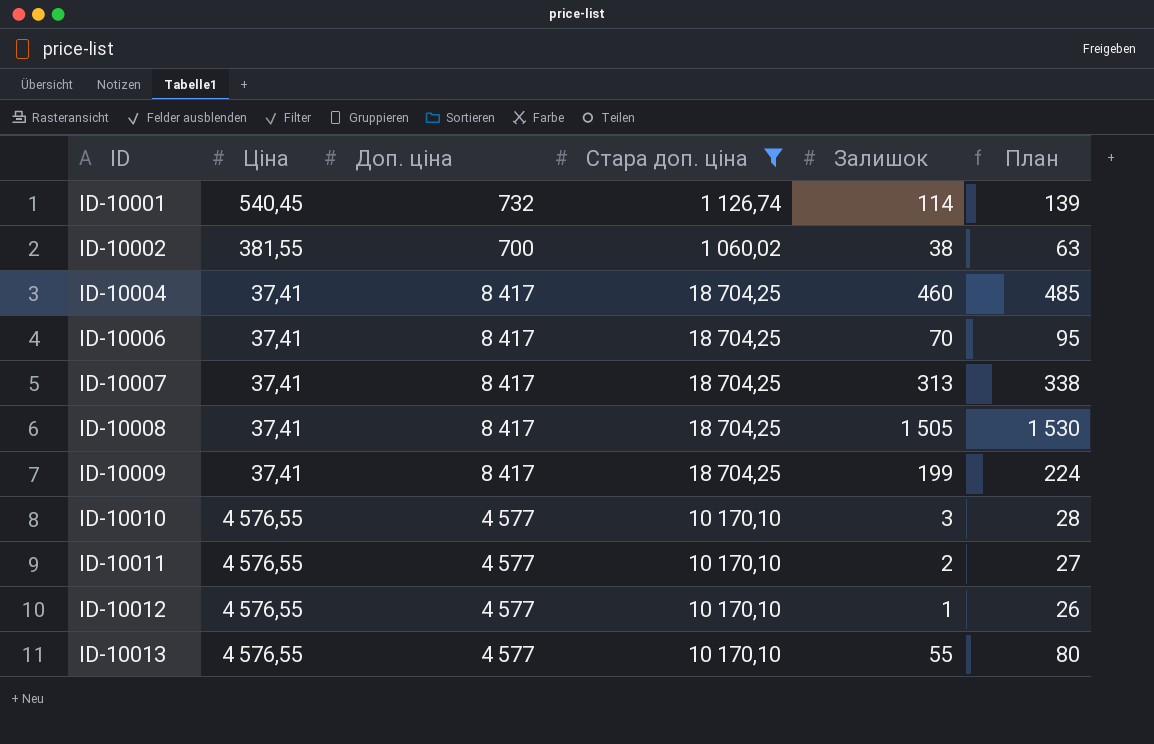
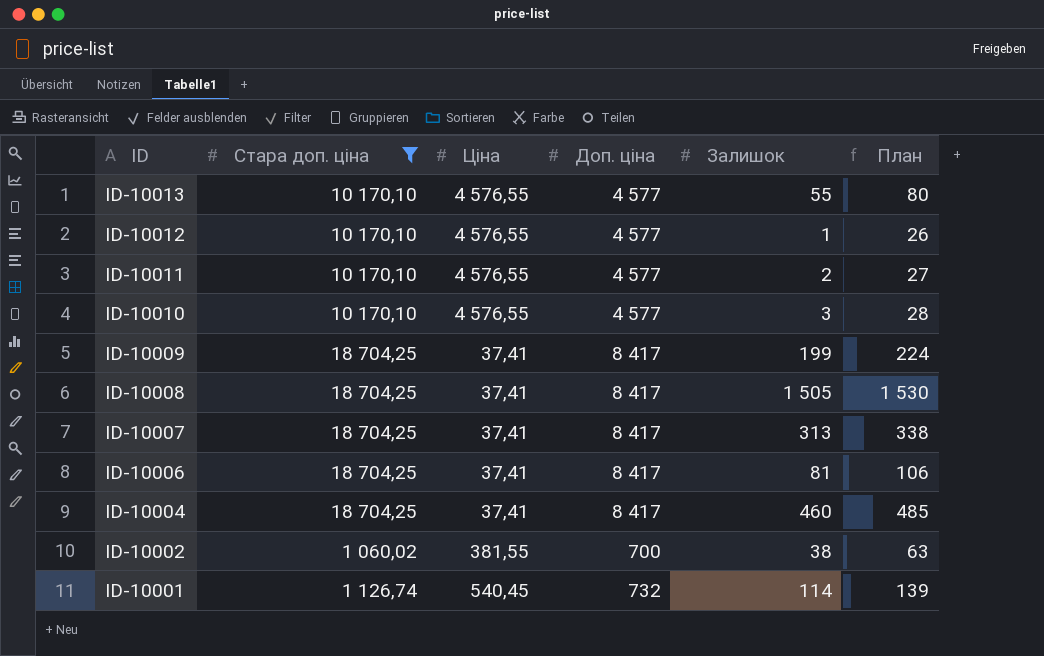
row order: ID ascending -> ID descending
column Стара доп. ціна | position: 4 -> 2
ID-10006 | Залишок: 70 -> 81
ID-10006 | План: 95 -> 106

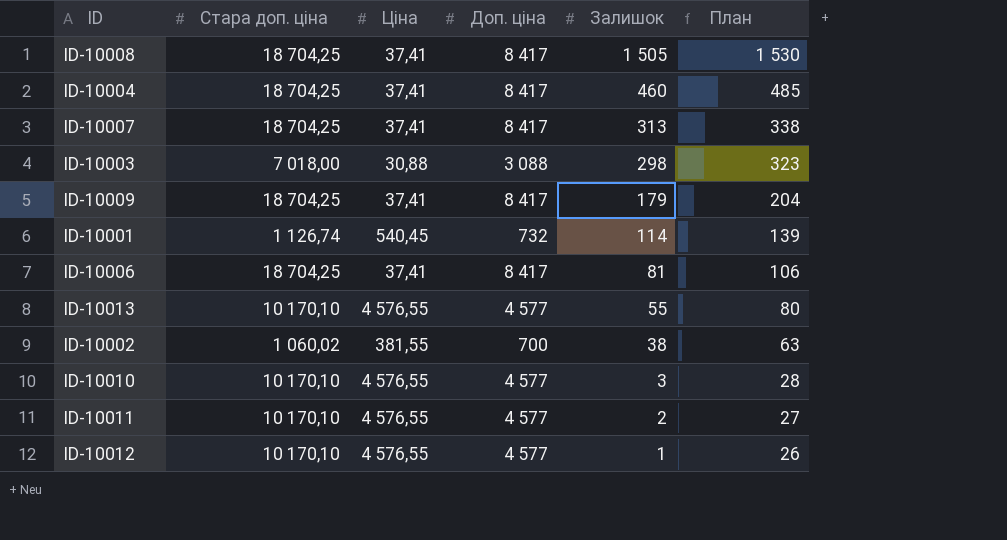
filter: Стара доп. ціна != 7 018,00 -> none
row order: ID descending -> Залишок descending
ID-10009 | Залишок: 199 -> 179
ID-10009 | План: 224 -> 204

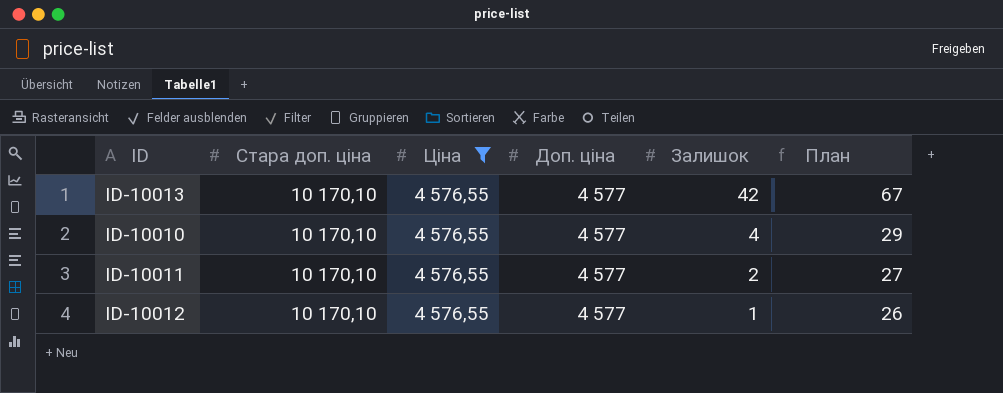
filter: none -> Ціна = 4 576,55
ID-10013 | Залишок: 55 -> 42
ID-10013 | План: 80 -> 67
ID-10010 | Залишок: 3 -> 4
ID-10010 | План: 28 -> 29

